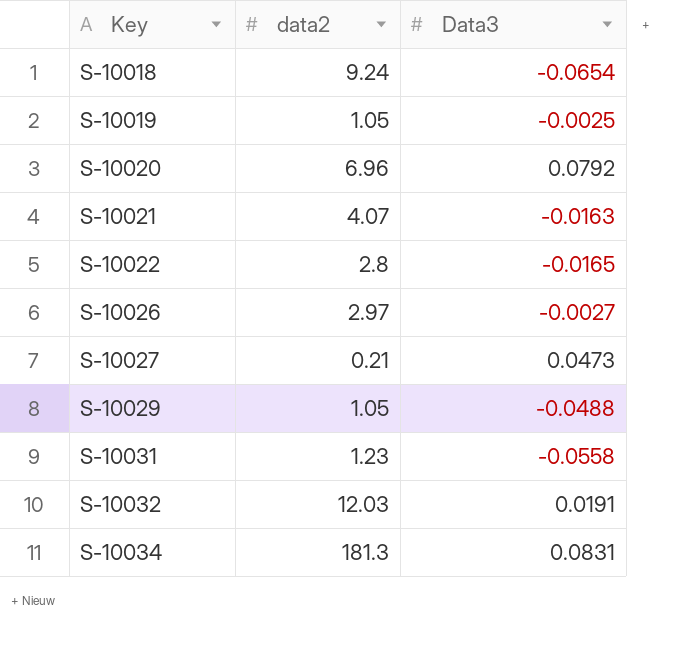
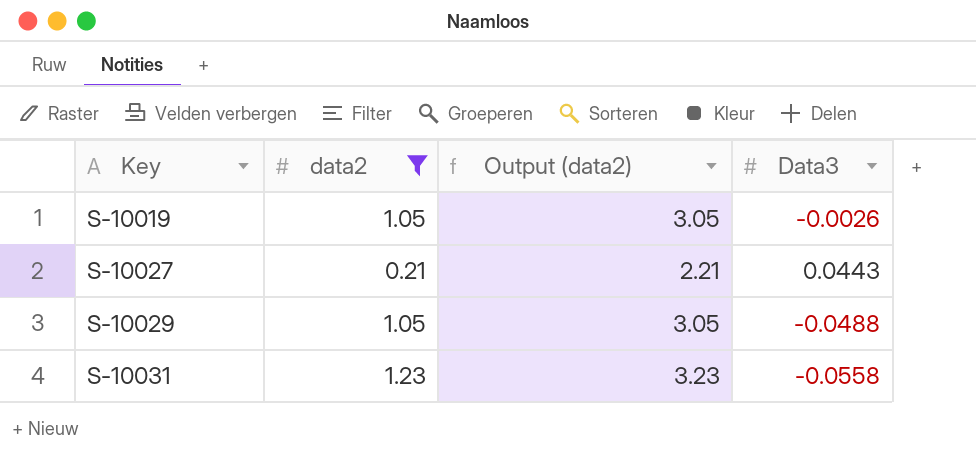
filter: none -> data2 <= 1.23
column Output (data2) | formula: none -> [data2] + 2
S-10019 | Data3: -0.0025 -> -0.0026
S-10027 | Data3: 0.0473 -> 0.0443

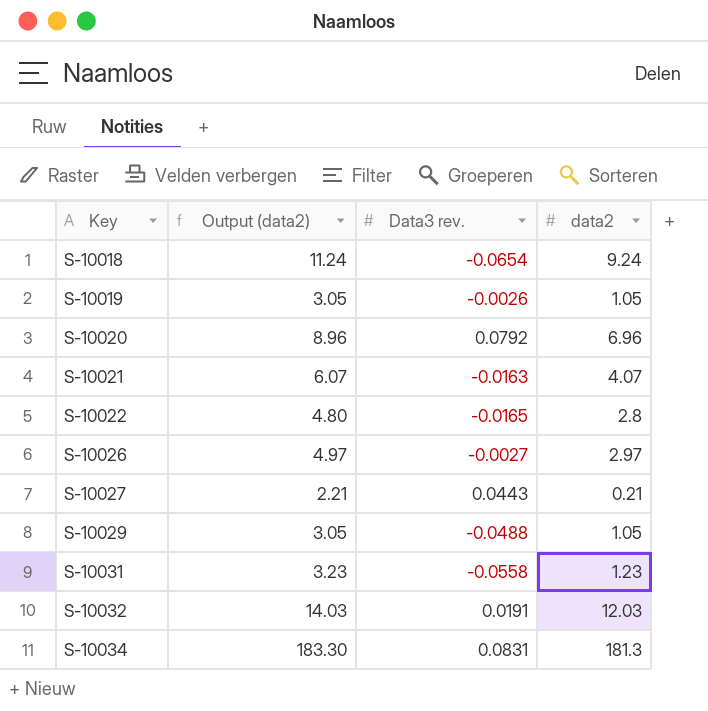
filter: data2 <= 1.23 -> none
column name: Data3 -> Data3 rev.
column data2 | position: 2 -> 4

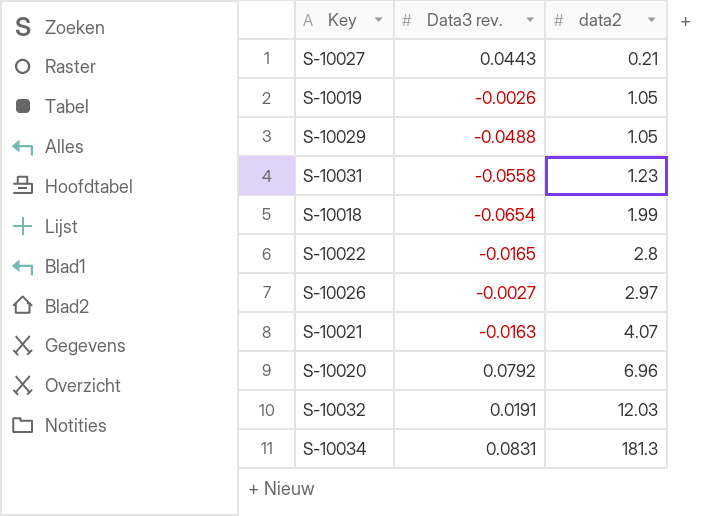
row order: Key ascending -> data2 ascending
column Output (data2) | formula: [data2] + 2 -> none
S-10018 | data2: 9.24 -> 1.99

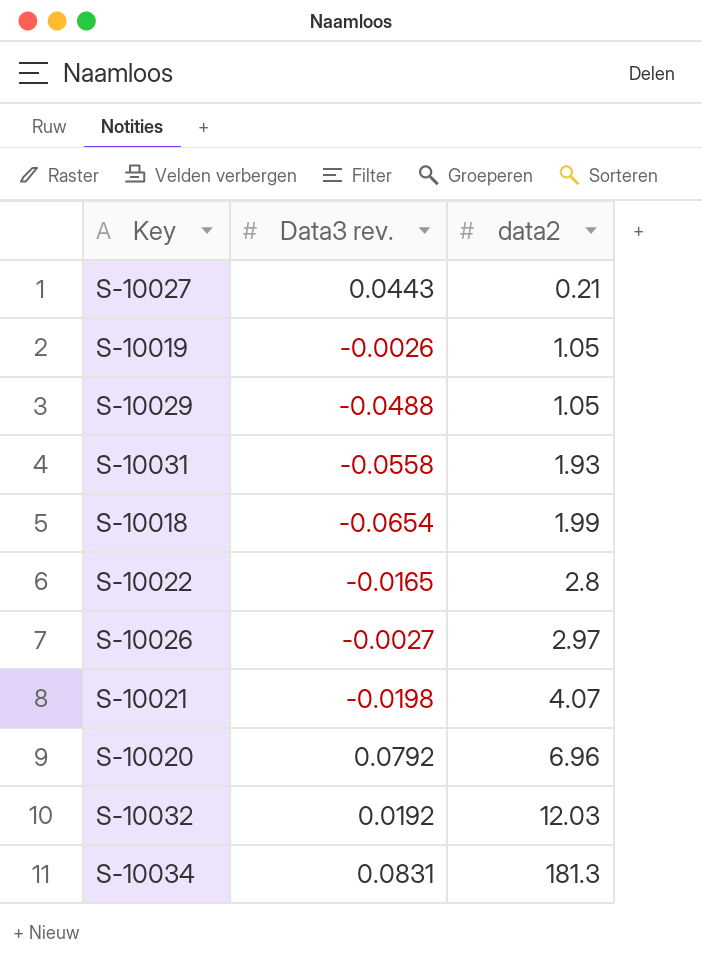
S-10031 | data2: 1.23 -> 1.93
S-10021 | Data3 rev.: -0.0163 -> -0.0198
S-10032 | Data3 rev.: 0.0191 -> 0.0192

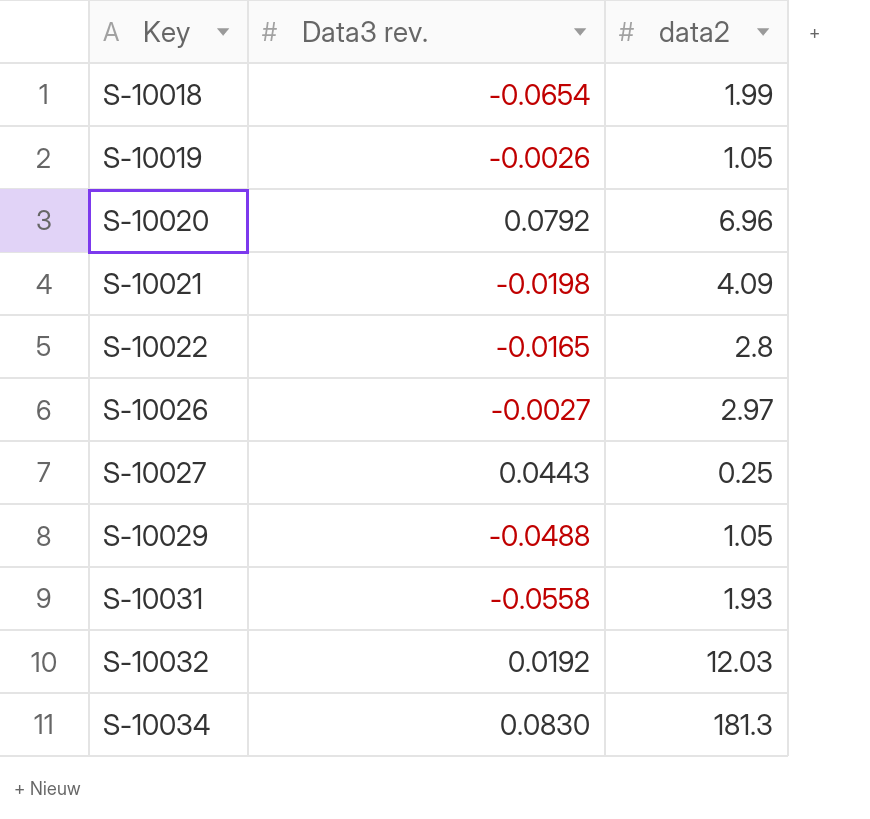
row order: data2 ascending -> Key ascending
S-10021 | data2: 4.07 -> 4.09
S-10027 | data2: 0.21 -> 0.25
S-10034 | Data3 rev.: 0.0831 -> 0.0830

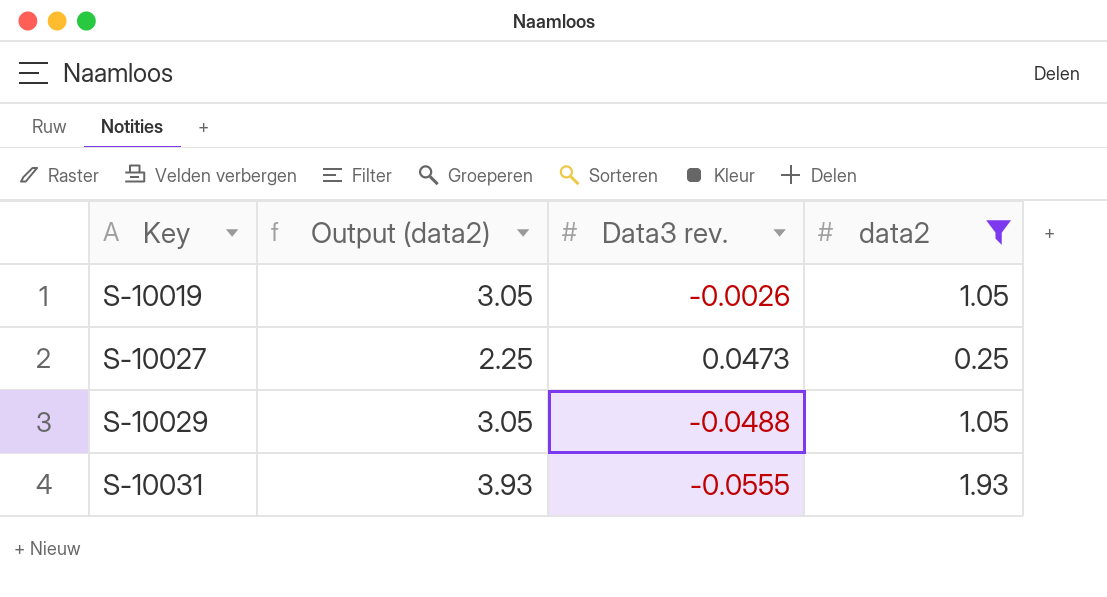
filter: none -> data2 <= 1.93
column Output (data2) | formula: none -> [data2] + 2
S-10027 | Data3 rev.: 0.0443 -> 0.0473
S-10031 | Data3 rev.: -0.0558 -> -0.0555

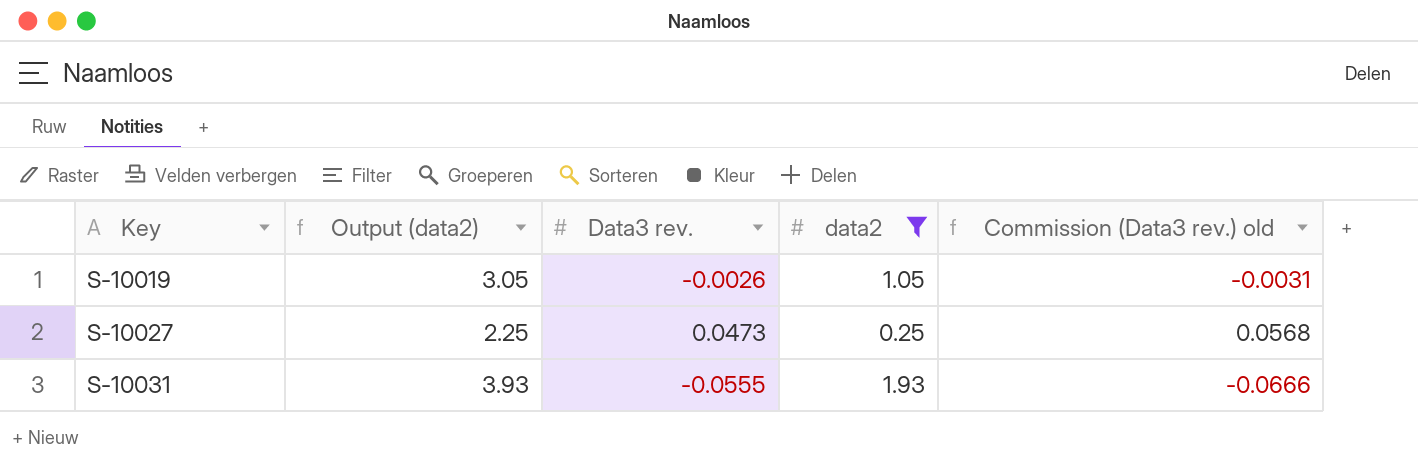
column Commission (Data3 rev.) old | formula: none -> [Data3 rev.] * 1.2
row S-10029: 3.05 | -0.0488 | 1.05 -> none

